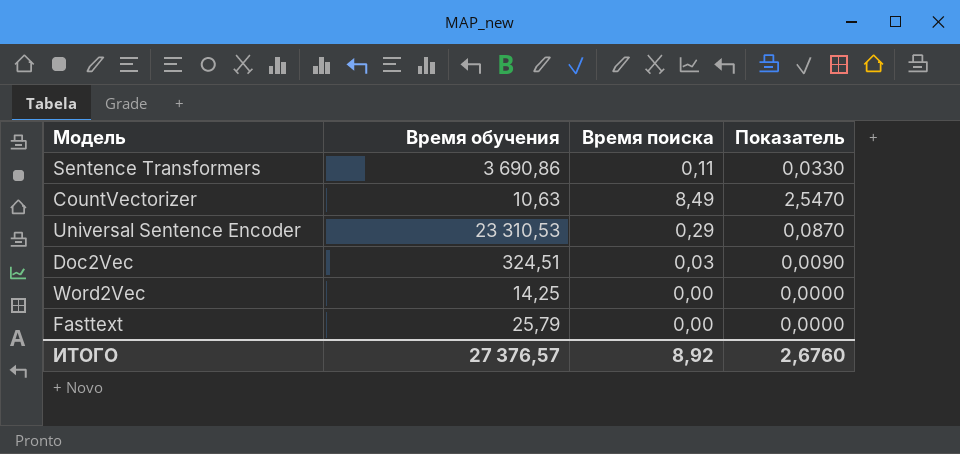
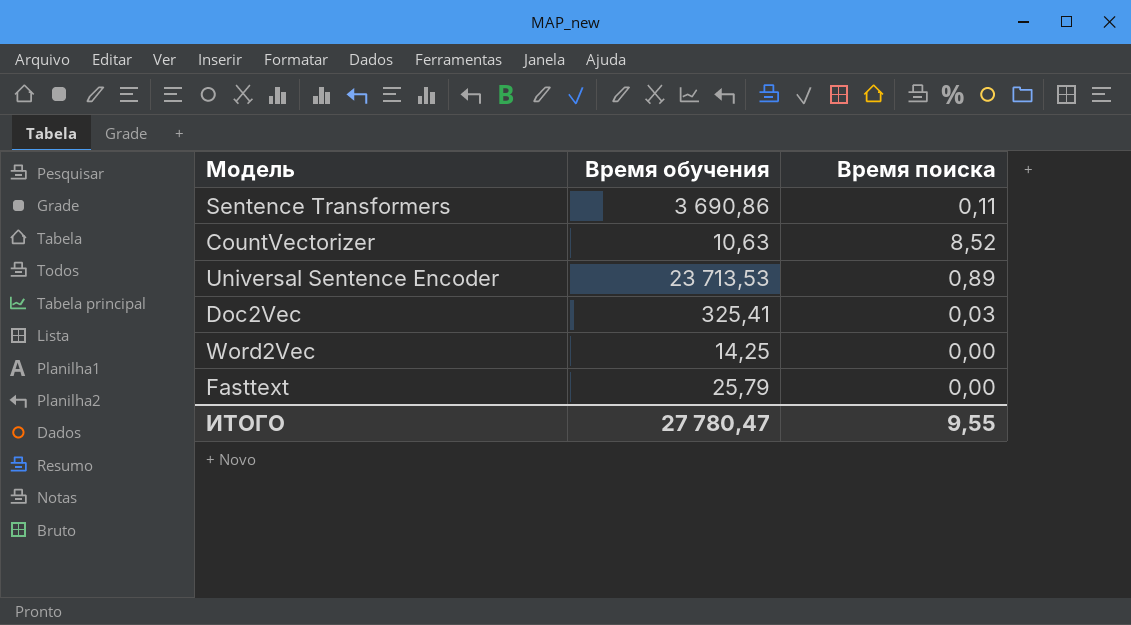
column Показатель | formula: [Время поиска] * 0,3 -> none
CountVectorizer | Время поиска: 8,49 -> 8,52
Universal Sentence Encoder | Время обучения: 23 310,53 -> 23 713,53
Universal Sentence Encoder | Время поиска: 0,29 -> 0,89
Doc2Vec | Время обучения: 324,51 -> 325,41
ИТОГО | Время обучения: 27 376,57 -> 27 780,47
ИТОГО | Время поиска: 8,92 -> 9,55

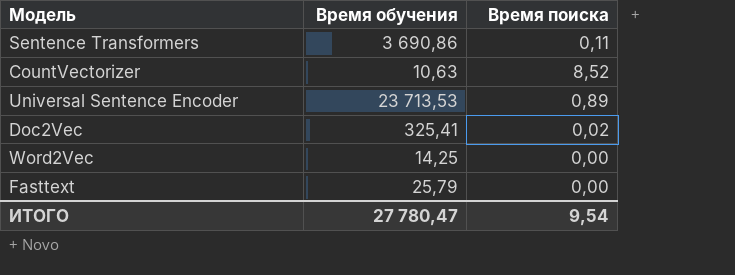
Doc2Vec | Время поиска: 0,03 -> 0,02
ИТОГО | Время поиска: 9,55 -> 9,54

